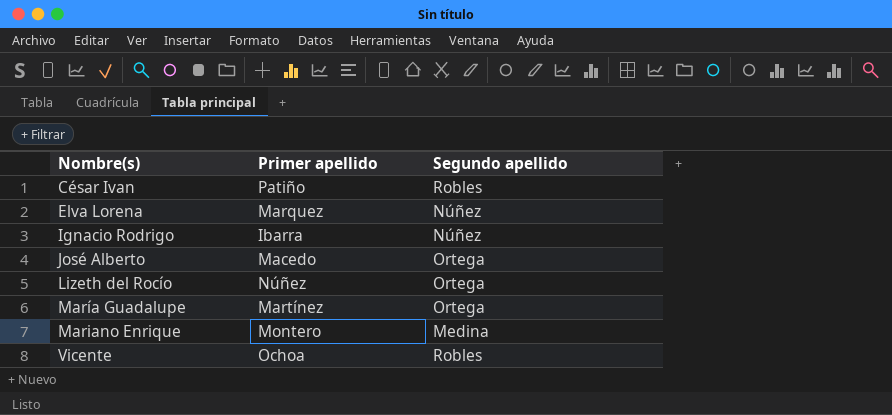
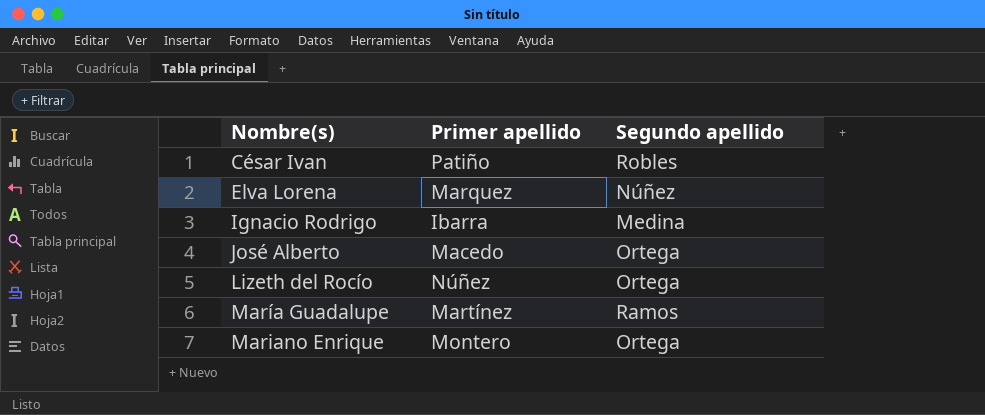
row Vicente: Ochoa | Robles -> none
Ignacio Rodrigo | Segundo apellido: Núñez -> Medina
María Guadalupe | Segundo apellido: Ortega -> Ramos
Mariano Enrique | Segundo apellido: Medina -> Ortega

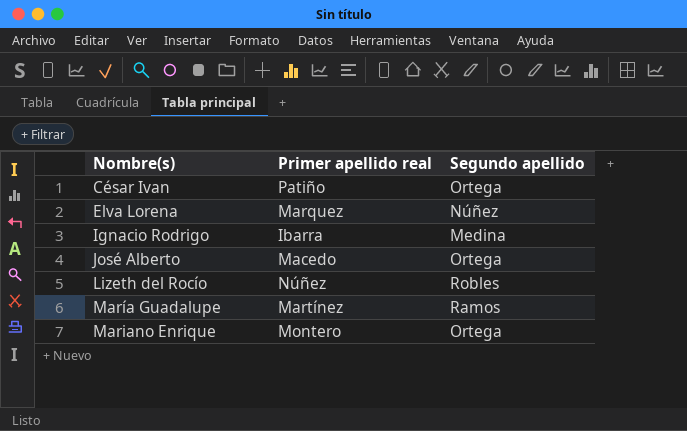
column name: Primer apellido -> Primer apellido real
César Ivan | Segundo apellido: Robles -> Ortega
Lizeth del Rocío | Segundo apellido: Ortega -> Robles

